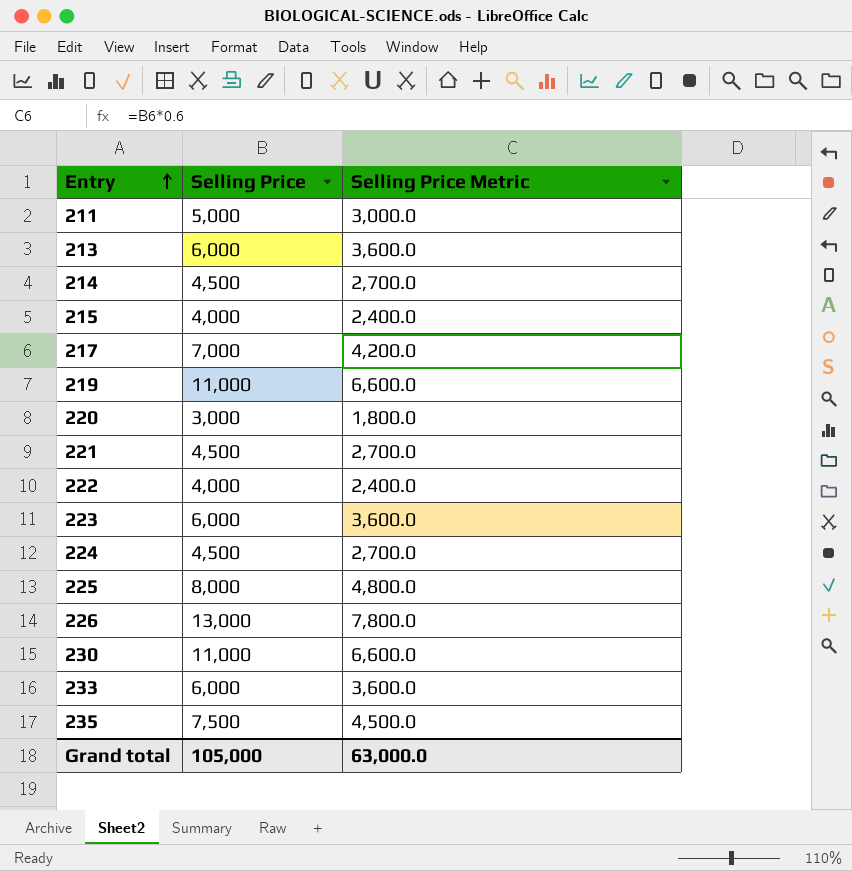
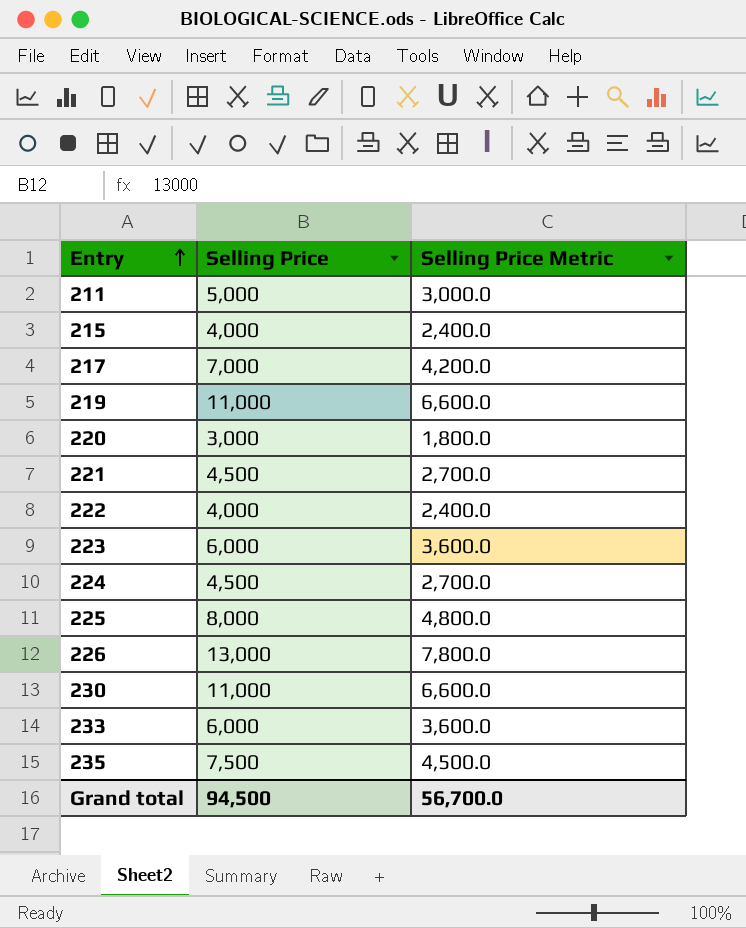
row 213: 6,000 | 3,600.0 -> none
row 214: 4,500 | 2,700.0 -> none
Grand total | Selling Price: 105,000 -> 94,500
Grand total | Selling Price Metric: 63,000.0 -> 56,700.0

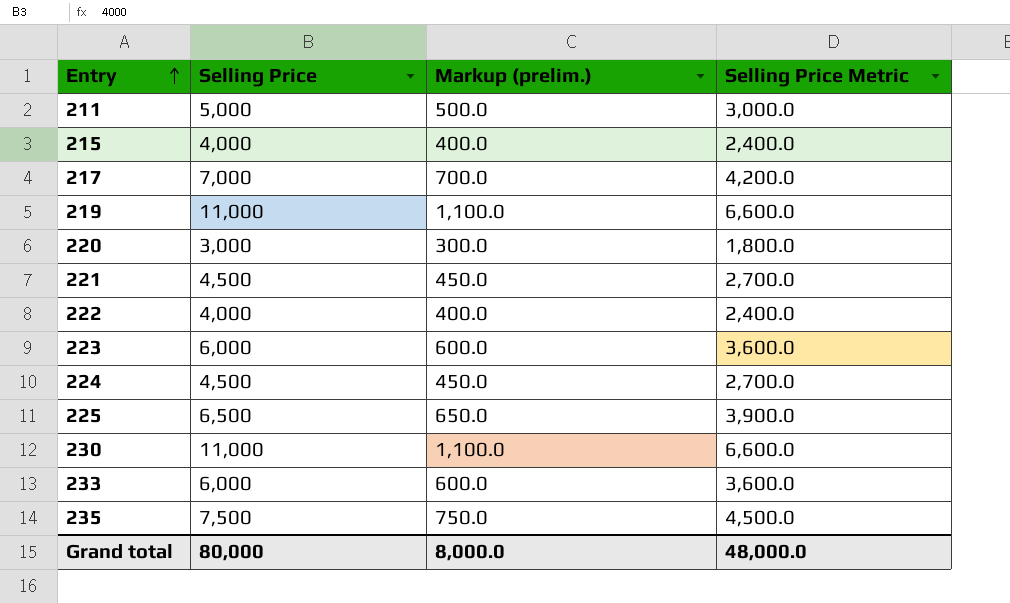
column Markup (prelim.) | formula: none -> [Selling Price] * 0.1
row 226: 13,000 | 7,800.0 -> none
225 | Selling Price: 8,000 -> 6,500
225 | Selling Price Metric: 4,800.0 -> 3,900.0
Grand total | Selling Price: 94,500 -> 80,000
Grand total | Selling Price Metric: 56,700.0 -> 48,000.0

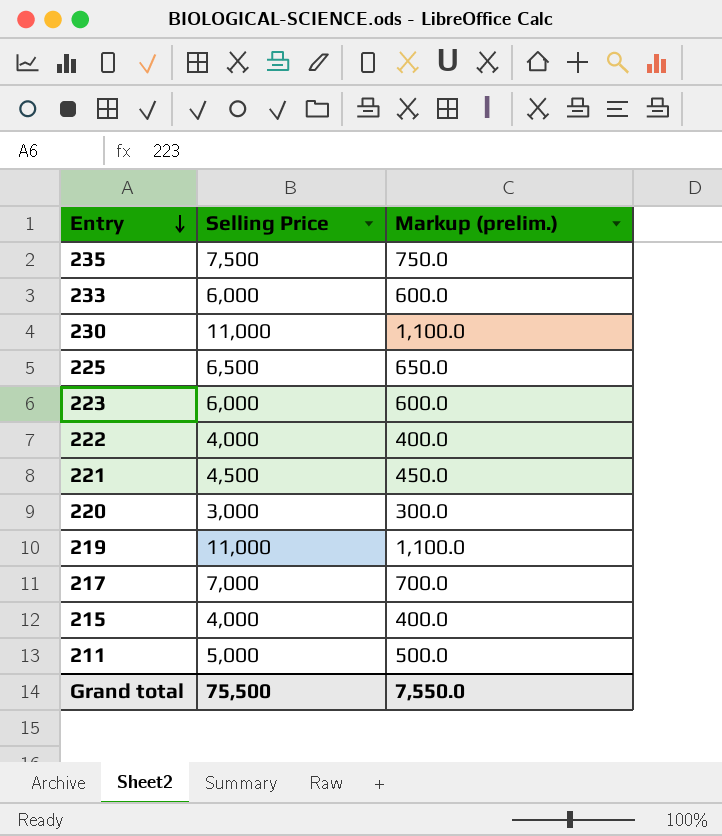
row order: Entry ascending -> Entry descending
column Selling Price Metric | formula: [Selling Price] * 0.6 -> none
row 224: 4,500 | 450.0 | 2,700.0 -> none
Grand total | Selling Price: 80,000 -> 75,500
Grand total | Markup (prelim.): 8,000.0 -> 7,550.0

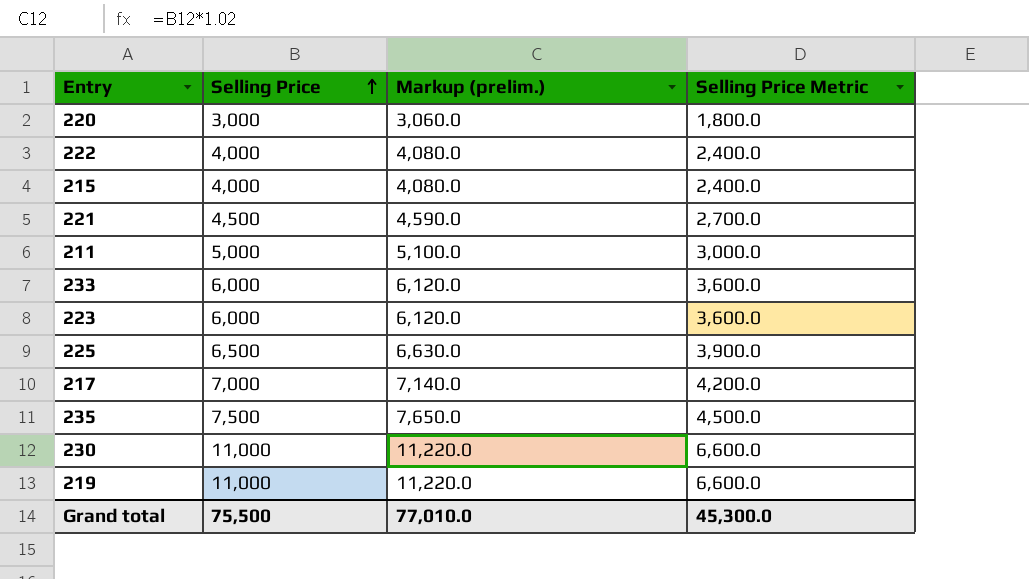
row order: Entry descending -> Selling Price ascending
column Markup (prelim.) | formula: [Selling Price] * 0.1 -> [Selling Price] * 1.02
column Selling Price Metric | formula: none -> [Selling Price] * 0.6
Grand total | Markup (prelim.): 7,550.0 -> 77,010.0

